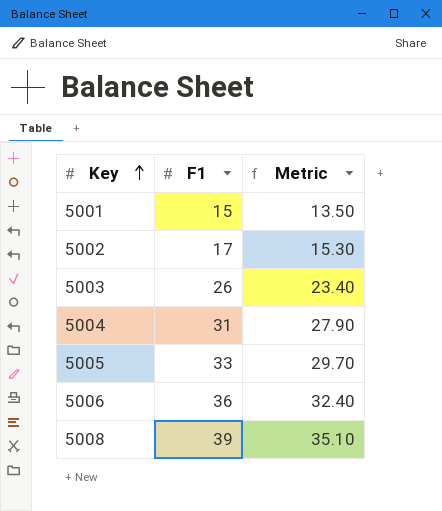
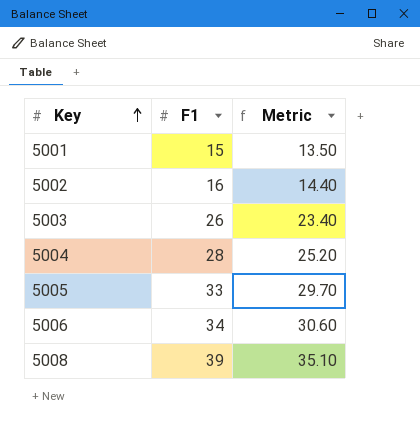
5002 | F1: 17 -> 16
5002 | Metric: 15.30 -> 14.40
5004 | F1: 31 -> 28
5004 | Metric: 27.90 -> 25.20
5006 | F1: 36 -> 34
5006 | Metric: 32.40 -> 30.60

